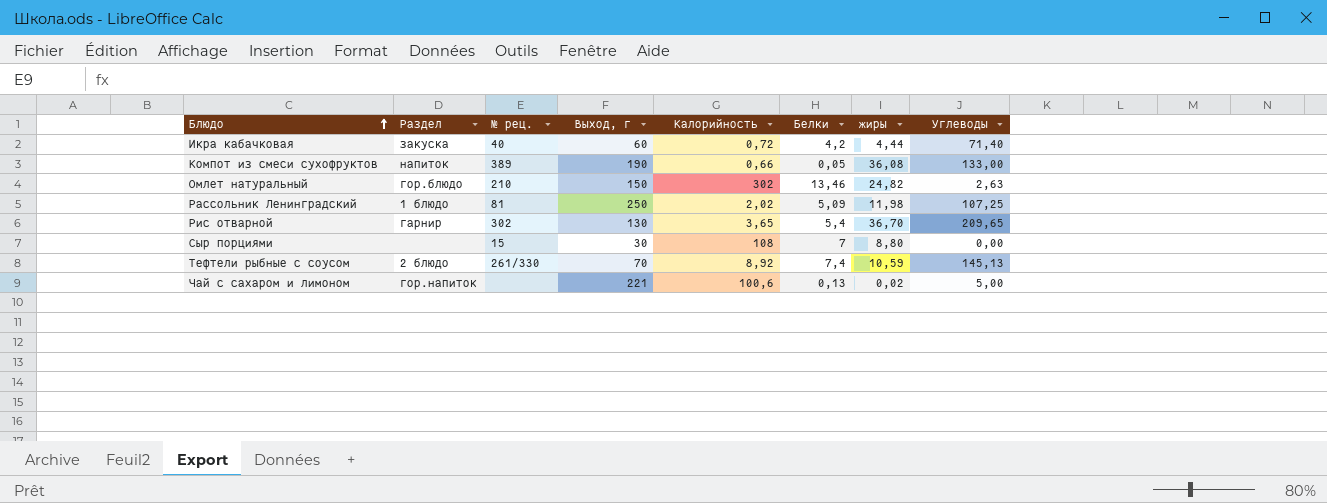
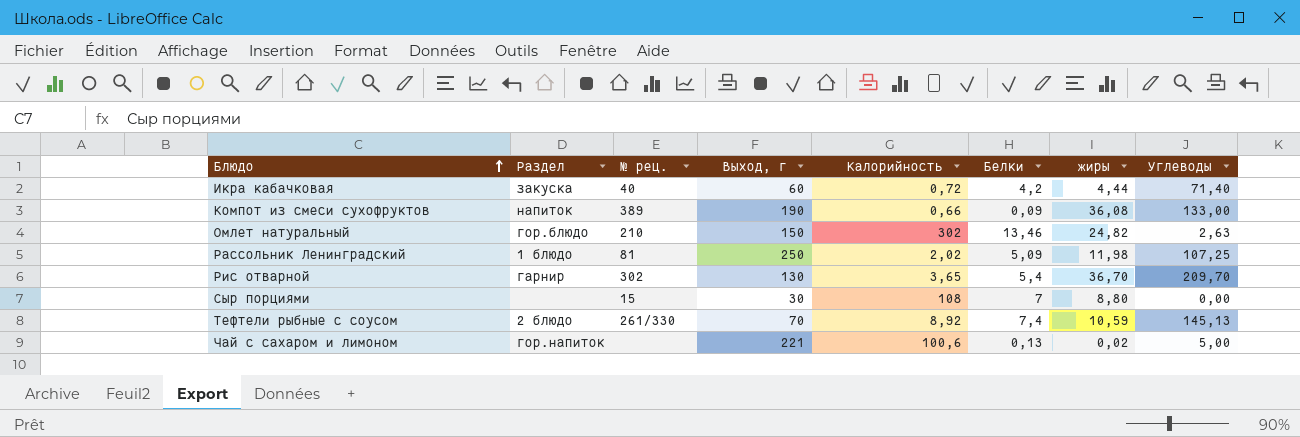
Компот из смеси сухофруктов | Белки: 0,05 -> 0,09
Рис отварной | Углеводы: 209,65 -> 209,70

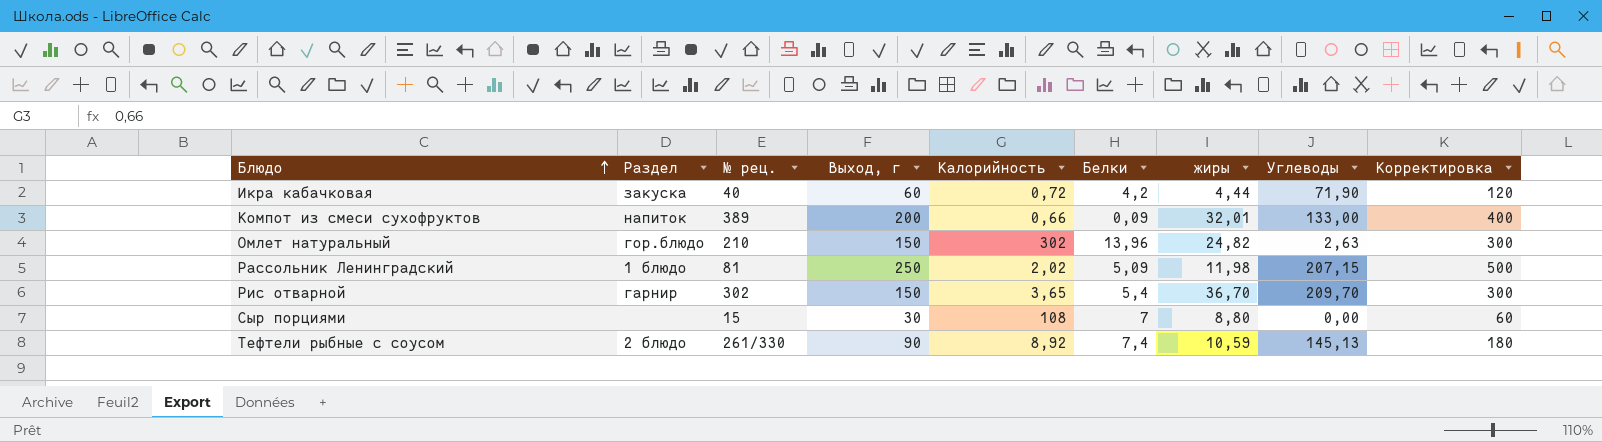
column Корректировка | formula: none -> [Выход, г] * 2
row Чай с сахаром и лимоном: гор.напиток | none | 221 | 100,6 | 0,13 | 0,02 | 5,00 -> none
Икра кабачковая | Углеводы: 71,40 -> 71,90
Компот из смеси сухофруктов | Выход, г: 190 -> 200
Компот из смеси сухофруктов | жиры: 36,08 -> 32,01
Омлет натуральный | Белки: 13,46 -> 13,96
Рассольник Ленинградский | Углеводы: 107,25 -> 207,15
Рис отварной | Выход, г: 130 -> 150
Тефтели рыбные с соусом | Выход, г: 70 -> 90

